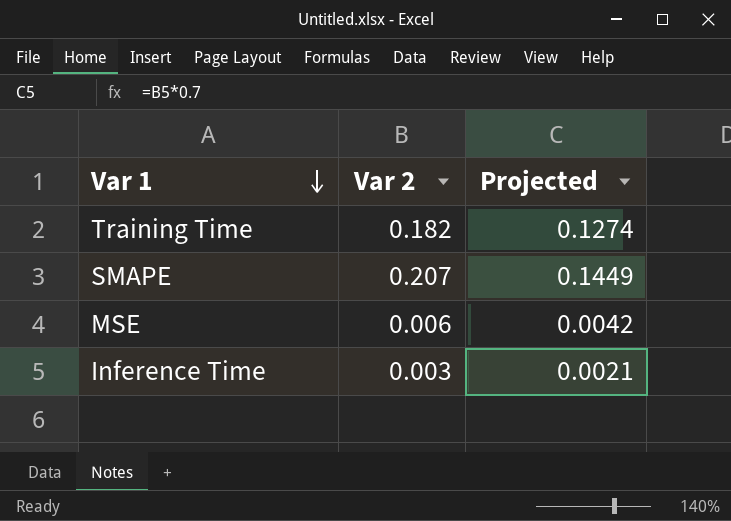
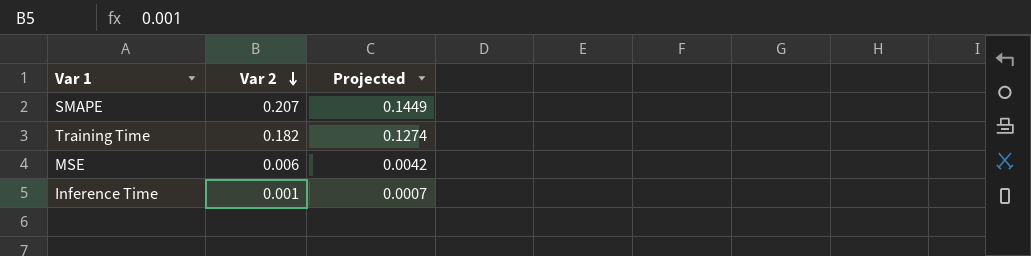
row order: Var 1 descending -> Var 2 descending
Inference Time | Var 2: 0.003 -> 0.001
Inference Time | Projected: 0.0021 -> 0.0007

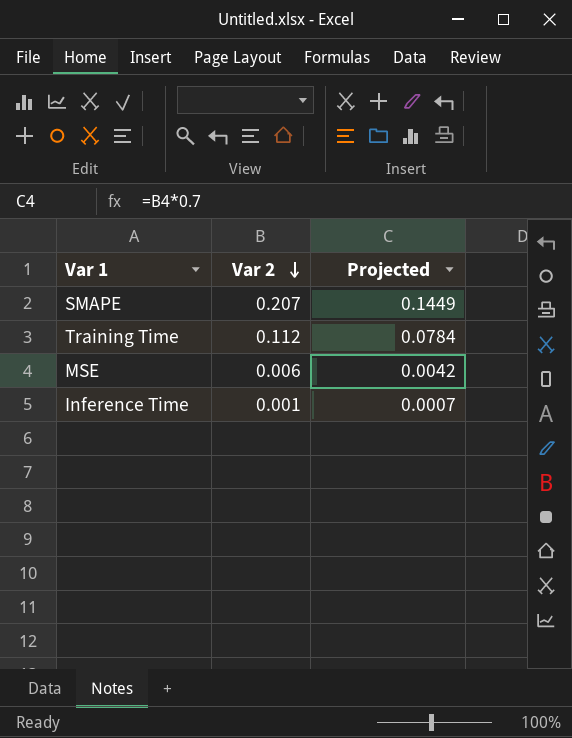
Training Time | Var 2: 0.182 -> 0.112
Training Time | Projected: 0.1274 -> 0.0784

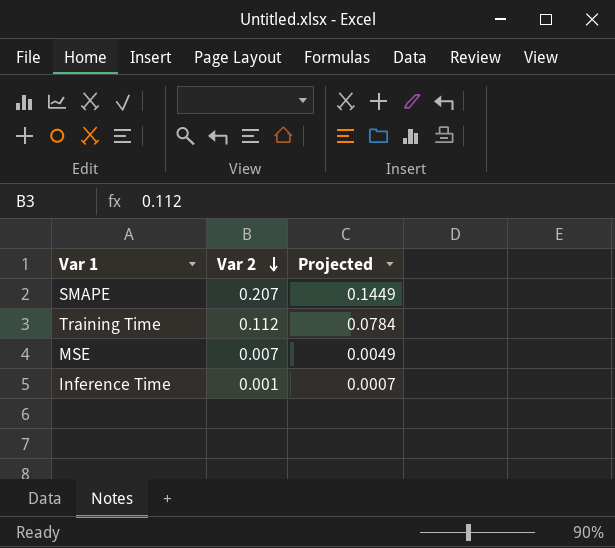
MSE | Var 2: 0.006 -> 0.007
MSE | Projected: 0.0042 -> 0.0049

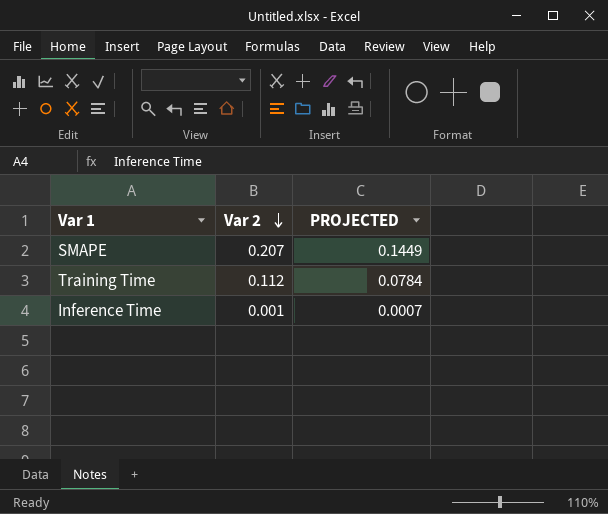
column name: Projected -> PROJECTED
row MSE: 0.007 | 0.0049 -> none

